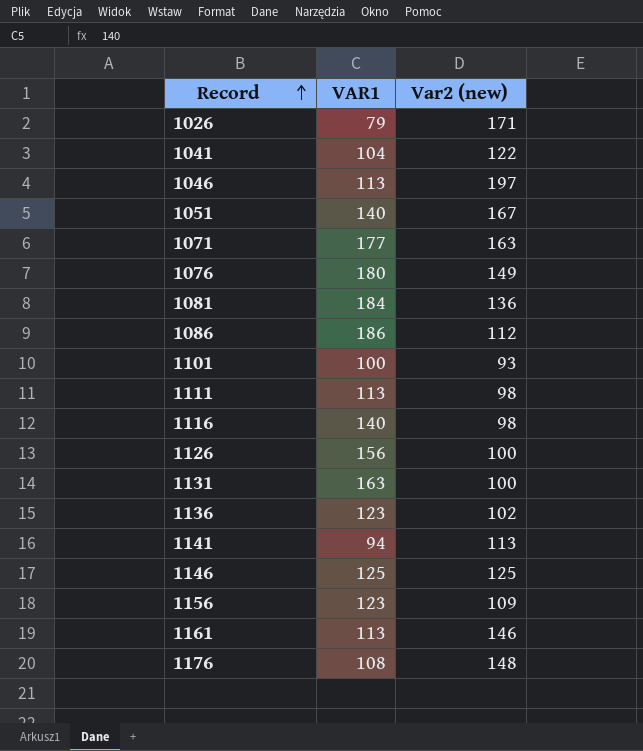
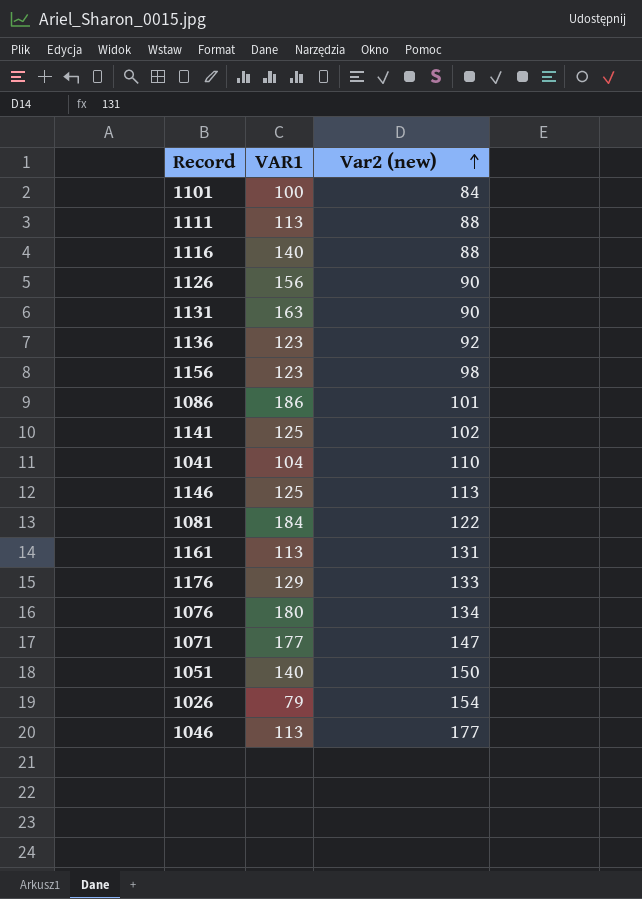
row order: Record ascending -> Var2 (new) ascending
1101 | Var2 (new): 93 -> 84
1111 | Var2 (new): 98 -> 88
1116 | Var2 (new): 98 -> 88
1126 | Var2 (new): 100 -> 90
1131 | Var2 (new): 100 -> 90
1136 | Var2 (new): 102 -> 92
1156 | Var2 (new): 109 -> 98
1086 | Var2 (new): 112 -> 101
1141 | VAR1: 94 -> 125
1141 | Var2 (new): 113 -> 102
1041 | Var2 (new): 122 -> 110
1146 | Var2 (new): 125 -> 113
1081 | Var2 (new): 136 -> 122
1161 | Var2 (new): 146 -> 131
1176 | VAR1: 108 -> 129
1176 | Var2 (new): 148 -> 133
1076 | Var2 (new): 149 -> 134
1071 | Var2 (new): 163 -> 147
1051 | Var2 (new): 167 -> 150
1026 | Var2 (new): 171 -> 154
1046 | Var2 (new): 197 -> 177

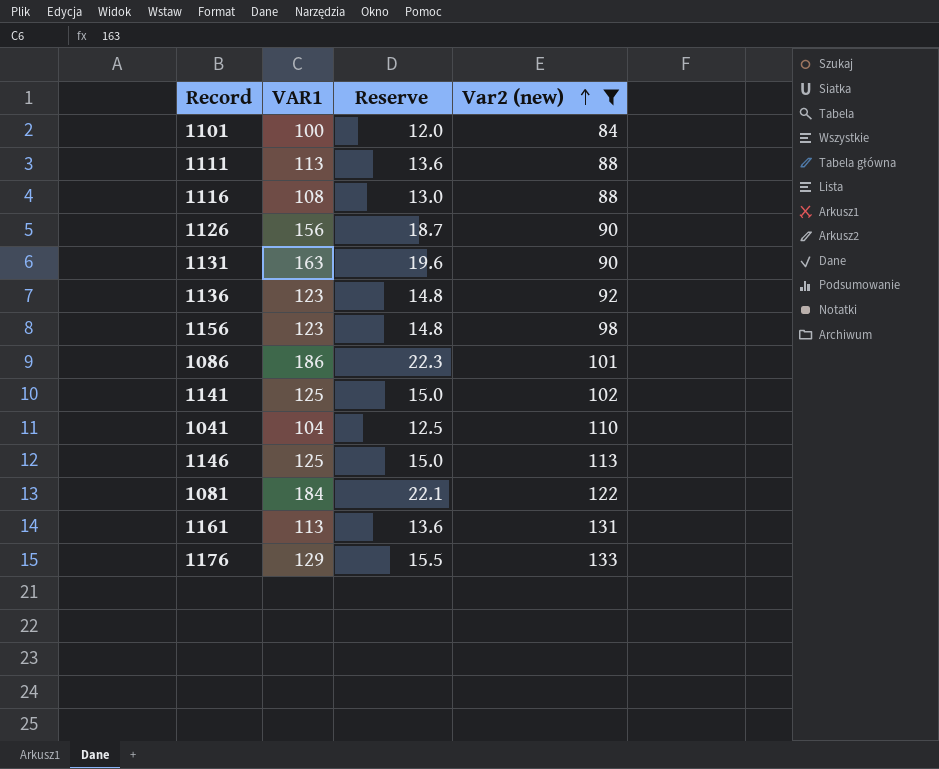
filter: none -> Var2 (new) <= 133
column Reserve | formula: none -> [VAR1] * 0.12
1116 | VAR1: 140 -> 108

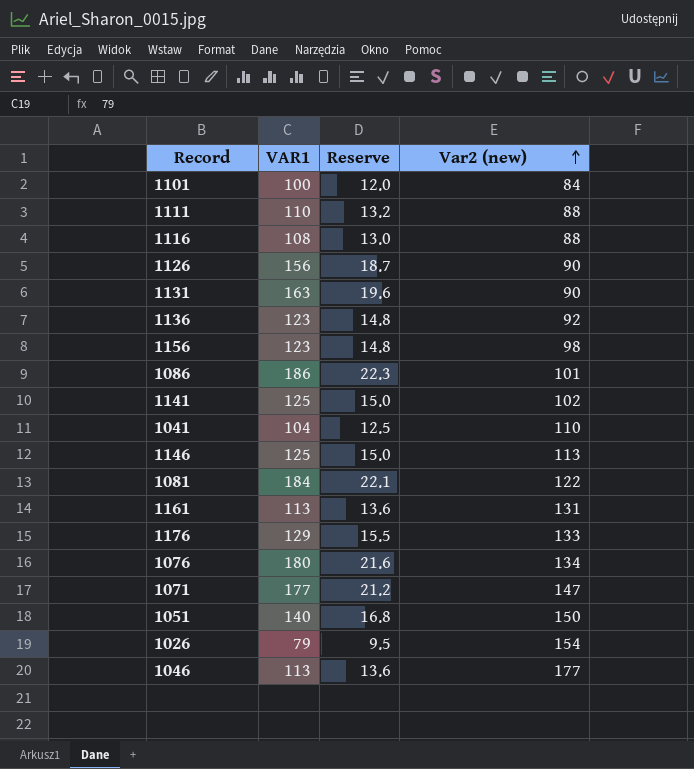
filter: Var2 (new) <= 133 -> none
1111 | VAR1: 113 -> 110
1111 | Reserve: 13.6 -> 13.2

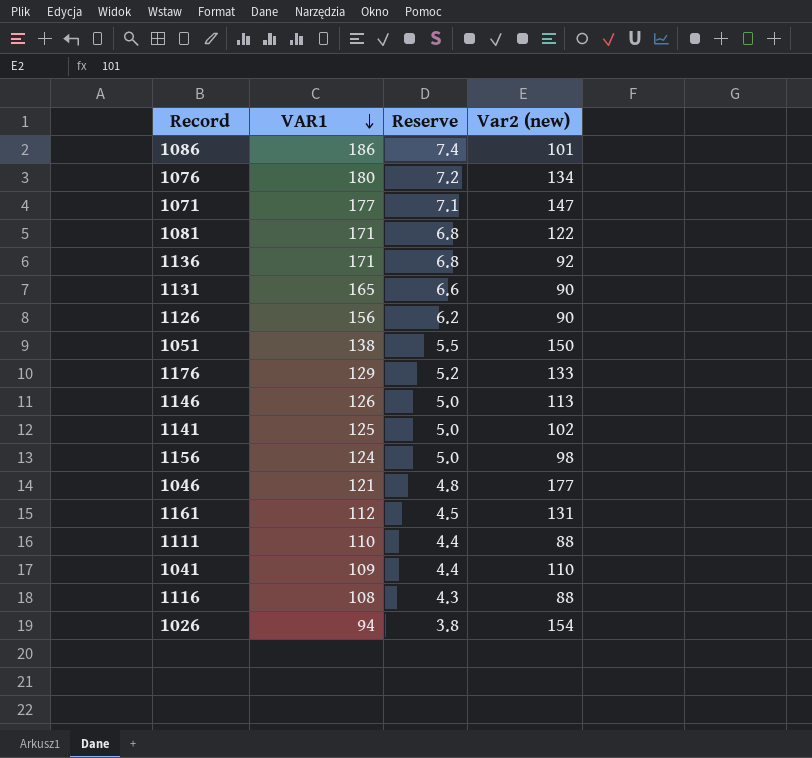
row order: Var2 (new) ascending -> VAR1 descending
column Reserve | formula: [VAR1] * 0.12 -> [VAR1] * 0.04
row 1101: 100 | 12.0 | 84 -> none
1081 | VAR1: 184 -> 171
1136 | VAR1: 123 -> 171
1131 | VAR1: 163 -> 165
1051 | VAR1: 140 -> 138
1146 | VAR1: 125 -> 126
1156 | VAR1: 123 -> 124
1046 | VAR1: 113 -> 121
1161 | VAR1: 113 -> 112
1041 | VAR1: 104 -> 109
1026 | VAR1: 79 -> 94

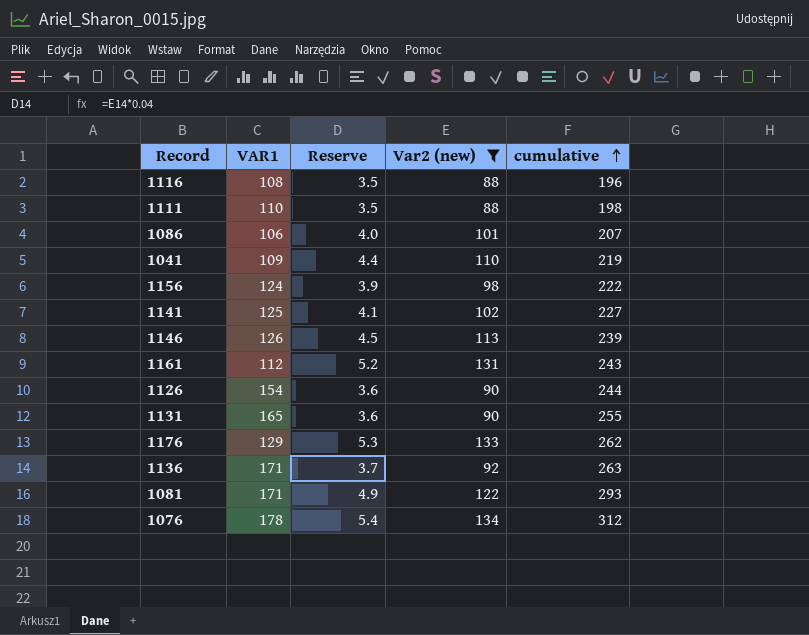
filter: none -> Var2 (new) <= 134
row order: VAR1 descending -> cumulative ascending
column Reserve | formula: [VAR1] * 0.04 -> [Var2 (new)] * 0.04
column cumulative | formula: none -> [VAR1] + [Var2 (new)]
1086 | VAR1: 186 -> 106
1126 | VAR1: 156 -> 154
1076 | VAR1: 180 -> 178

